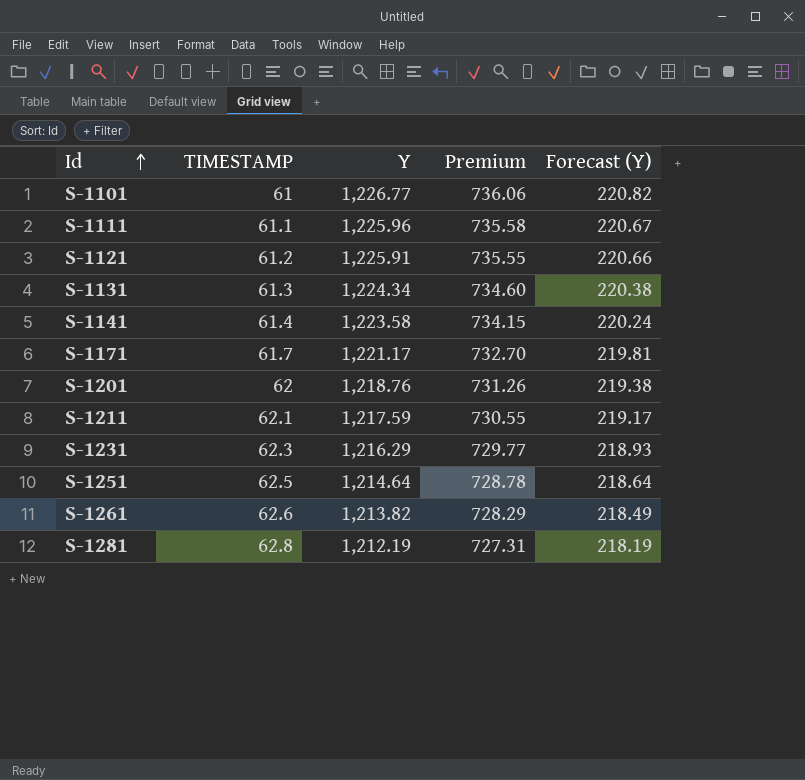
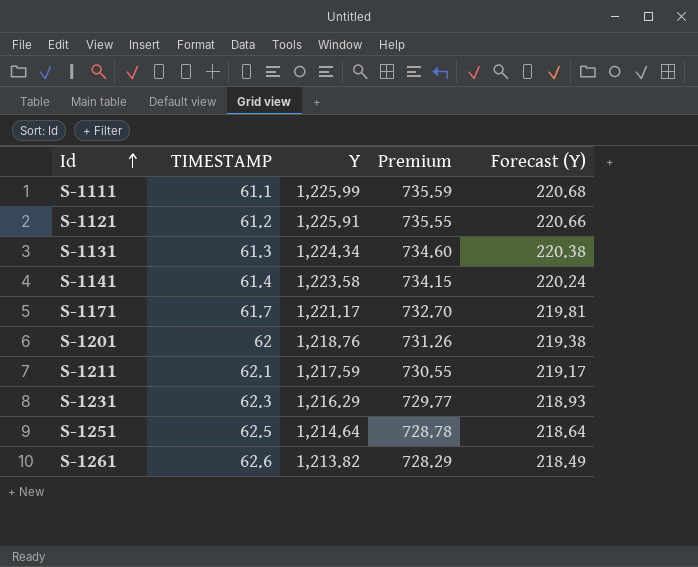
row S-1101: 61 | 1,226.77 | 736.06 | 220.82 -> none
row S-1281: 62.8 | 1,212.19 | 727.31 | 218.19 -> none
S-1111 | Y: 1,225.96 -> 1,225.99
S-1111 | Premium: 735.58 -> 735.59
S-1111 | Forecast (Y): 220.67 -> 220.68

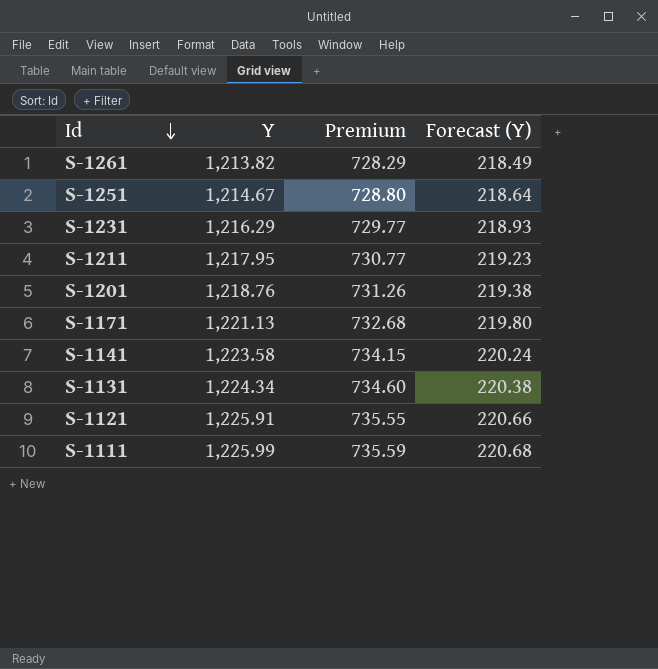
row order: Id ascending -> Id descending
column TIMESTAMP | position: 2 -> none
S-1251 | Y: 1,214.64 -> 1,214.67
S-1251 | Premium: 728.78 -> 728.80
S-1211 | Y: 1,217.59 -> 1,217.95
S-1211 | Premium: 730.55 -> 730.77
S-1211 | Forecast (Y): 219.17 -> 219.23
S-1171 | Y: 1,221.17 -> 1,221.13
S-1171 | Premium: 732.70 -> 732.68
S-1171 | Forecast (Y): 219.81 -> 219.80

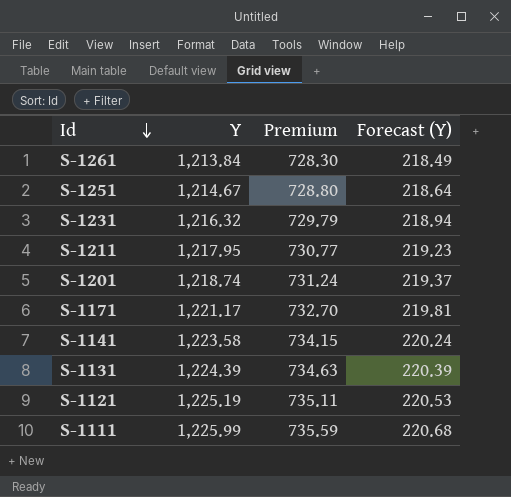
S-1261 | Y: 1,213.82 -> 1,213.84
S-1261 | Premium: 728.29 -> 728.30
S-1231 | Y: 1,216.29 -> 1,216.32
S-1231 | Premium: 729.77 -> 729.79
S-1231 | Forecast (Y): 218.93 -> 218.94
S-1201 | Y: 1,218.76 -> 1,218.74
S-1201 | Premium: 731.26 -> 731.24
S-1201 | Forecast (Y): 219.38 -> 219.37
S-1171 | Y: 1,221.13 -> 1,221.17
S-1171 | Premium: 732.68 -> 732.70
S-1171 | Forecast (Y): 219.80 -> 219.81
S-1131 | Y: 1,224.34 -> 1,224.39
S-1131 | Premium: 734.60 -> 734.63
S-1131 | Forecast (Y): 220.38 -> 220.39
S-1121 | Y: 1,225.91 -> 1,225.19
S-1121 | Premium: 735.55 -> 735.11
S-1121 | Forecast (Y): 220.66 -> 220.53

